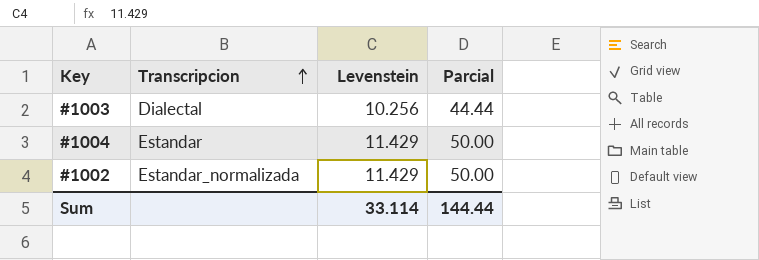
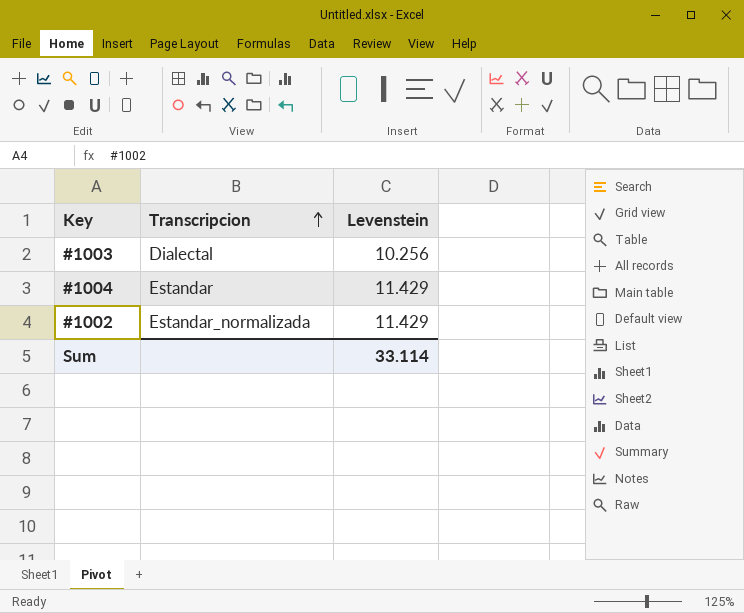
column Parcial | position: 4 -> none

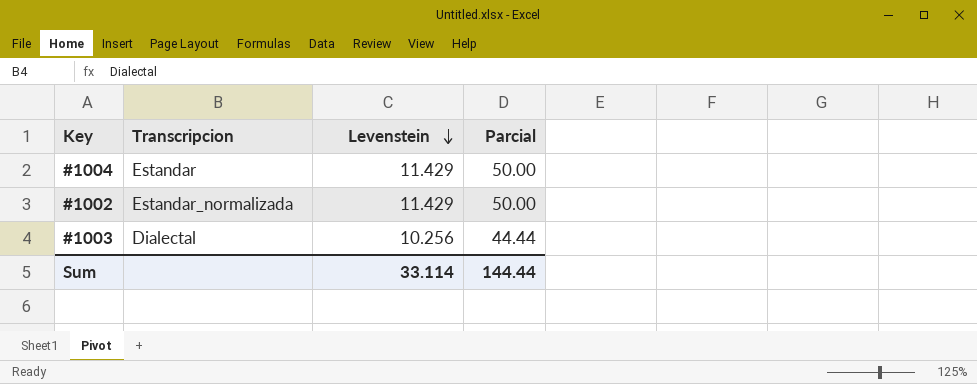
row order: Transcripcion ascending -> Levenstein descending
column Parcial | position: none -> 4

